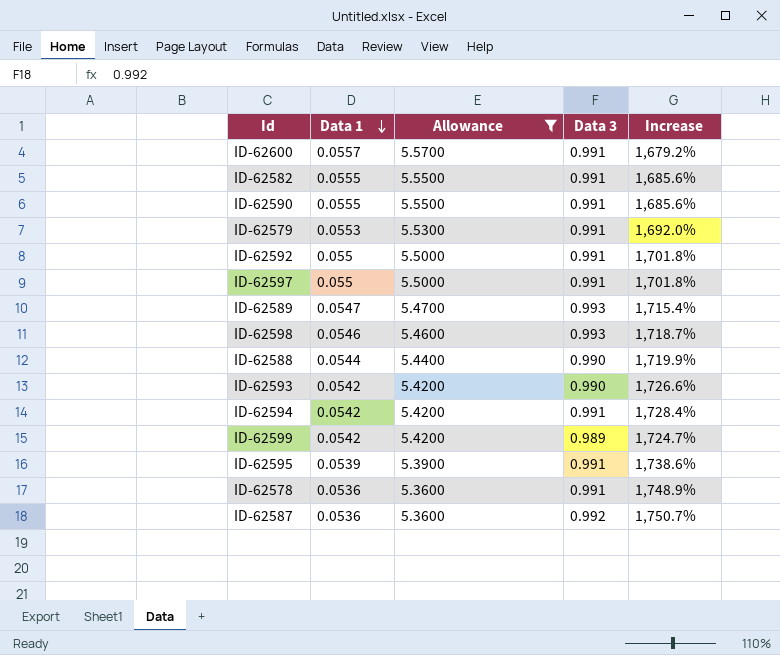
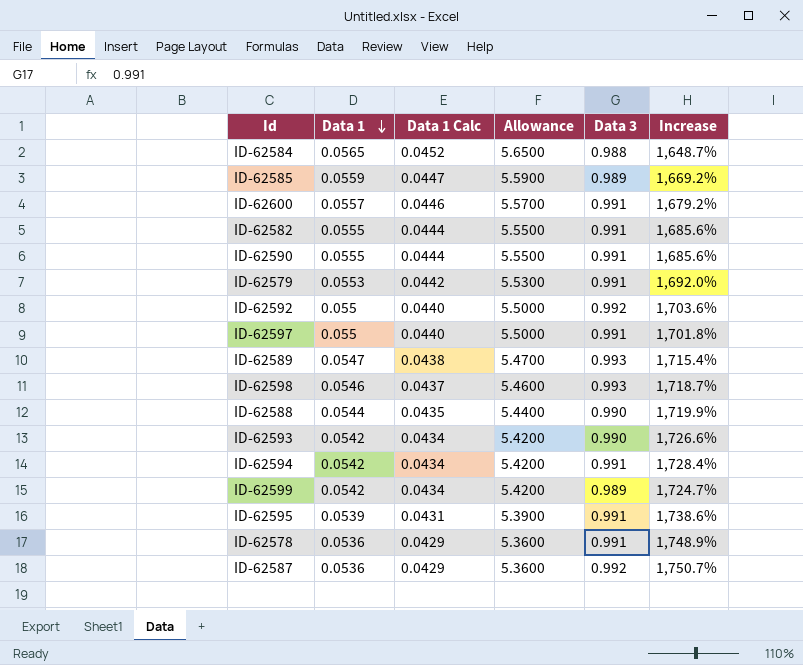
filter: Allowance <= 5.5700 -> none
column Data 1 Calc | formula: none -> [Data 1] * 0.8
ID-62592 | Data 3: 0.991 -> 0.992
ID-62592 | Increase: 1,701.8% -> 1,703.6%

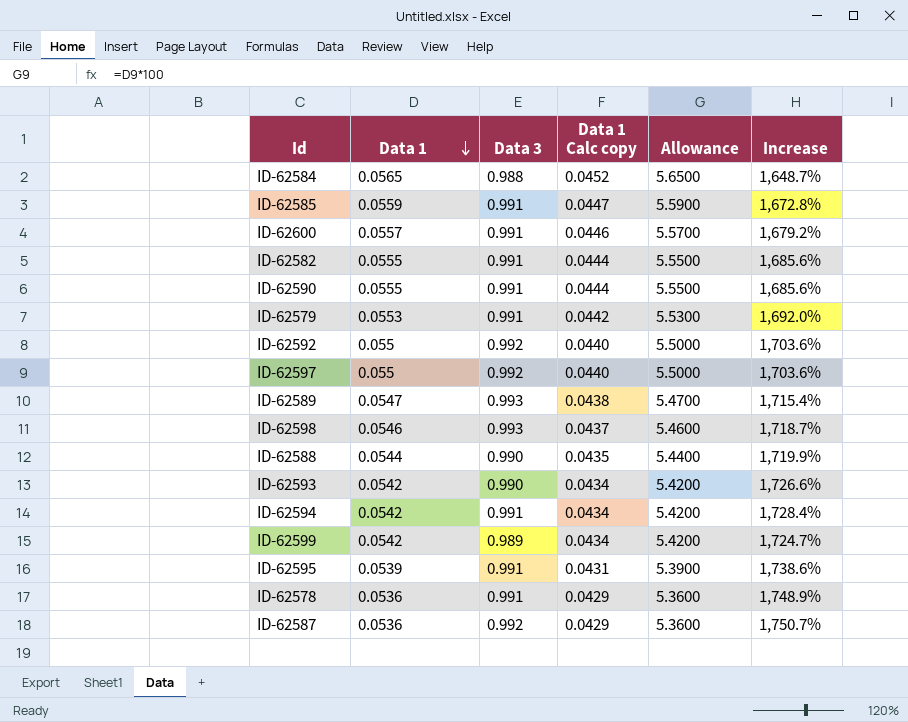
column Data 3 | position: 5 -> 3
column name: Data 1 Calc -> Data 1 Calc copy
ID-62585 | Data 3: 0.989 -> 0.991
ID-62585 | Increase: 1,669.2% -> 1,672.8%
ID-62597 | Data 3: 0.991 -> 0.992
ID-62597 | Increase: 1,701.8% -> 1,703.6%

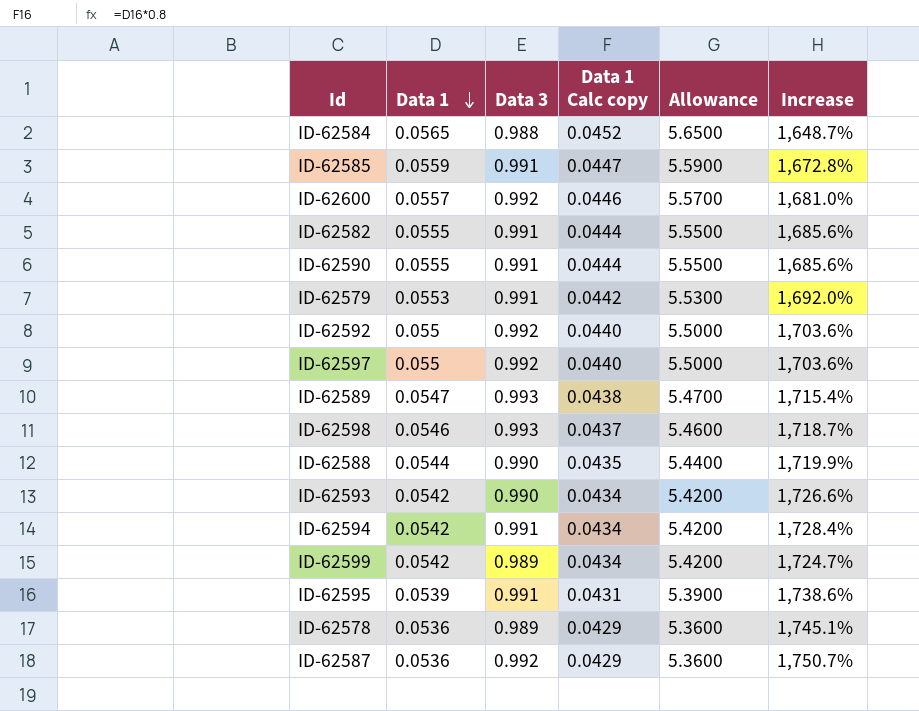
ID-62600 | Data 3: 0.991 -> 0.992
ID-62600 | Increase: 1,679.2% -> 1,681.0%
ID-62578 | Data 3: 0.991 -> 0.989
ID-62578 | Increase: 1,748.9% -> 1,745.1%

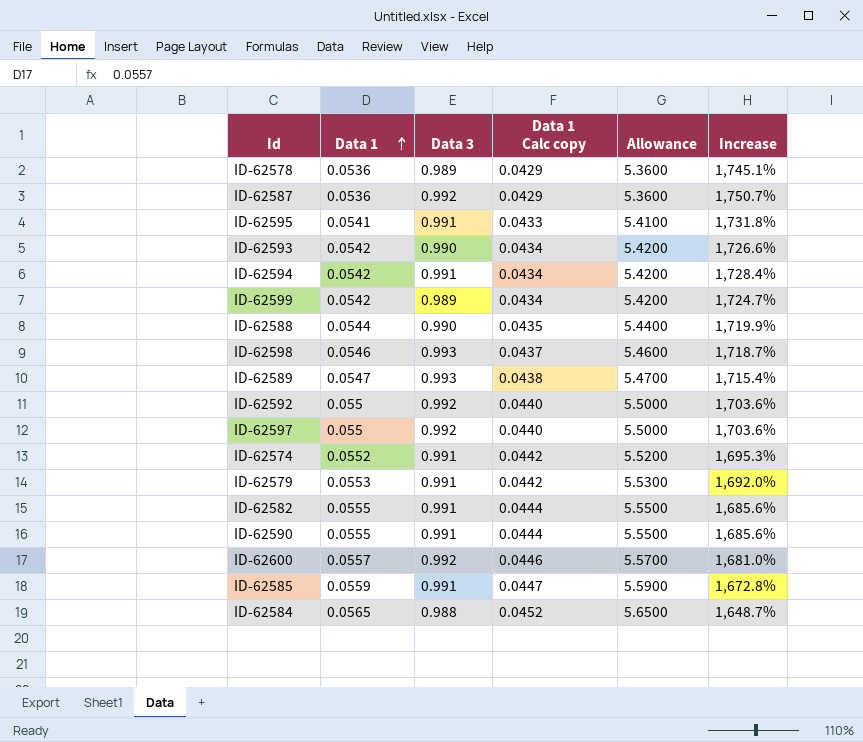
row order: Data 1 descending -> Data 1 ascending
ID-62595 | Data 1: 0.0539 -> 0.0541
ID-62595 | Data 1 Calc copy: 0.0431 -> 0.0433
ID-62595 | Allowance: 5.3900 -> 5.4100
ID-62595 | Increase: 1,738.6% -> 1,731.8%
row ID-62574: none -> 0.0552 | 0.991 | 0.0442 | 5.5200 | 1,695.3%

